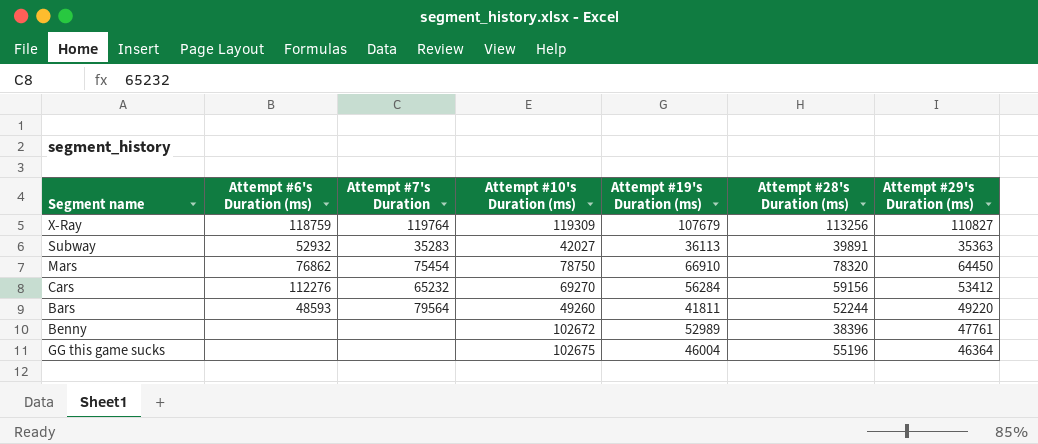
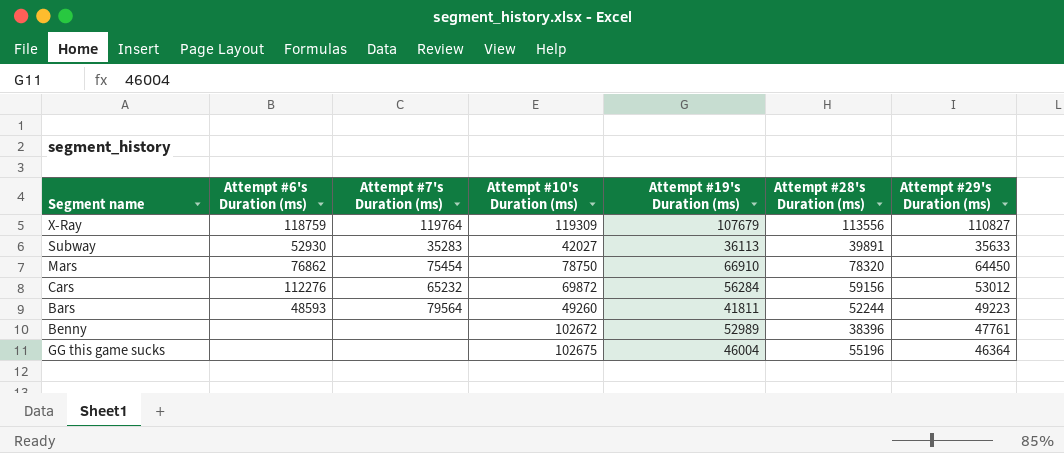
column name: Attempt #7's Duration -> Attempt #7's Duration (ms)
X-Ray | Attempt #28's Duration (ms): 113256 -> 113556
Subway | Attempt #6's Duration (ms): 52932 -> 52930
Subway | Attempt #29's Duration (ms): 35363 -> 35633
Cars | Attempt #10's Duration (ms): 69270 -> 69872
Cars | Attempt #29's Duration (ms): 53412 -> 53012
Bars | Attempt #29's Duration (ms): 49220 -> 49223

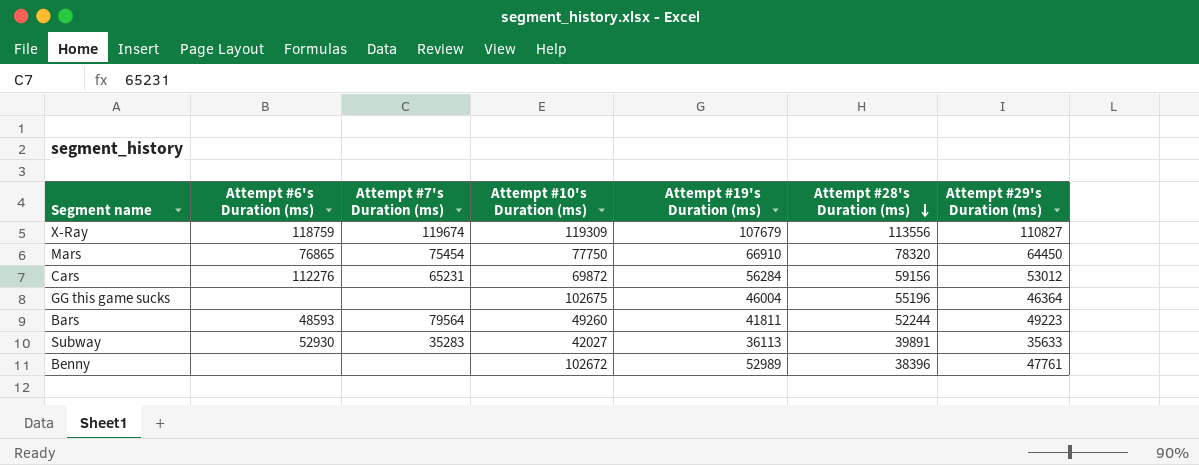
row order: none -> Attempt #28's Duration (ms) descending
X-Ray | Attempt #7's Duration (ms): 119764 -> 119674
Mars | Attempt #6's Duration (ms): 76862 -> 76865
Mars | Attempt #10's Duration (ms): 78750 -> 77750
Cars | Attempt #7's Duration (ms): 65232 -> 65231

